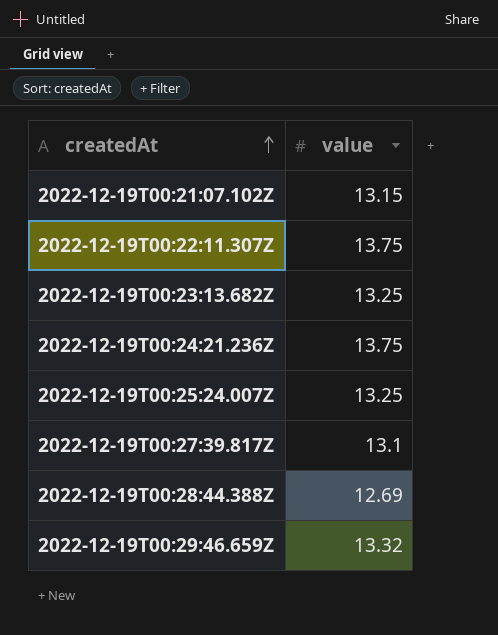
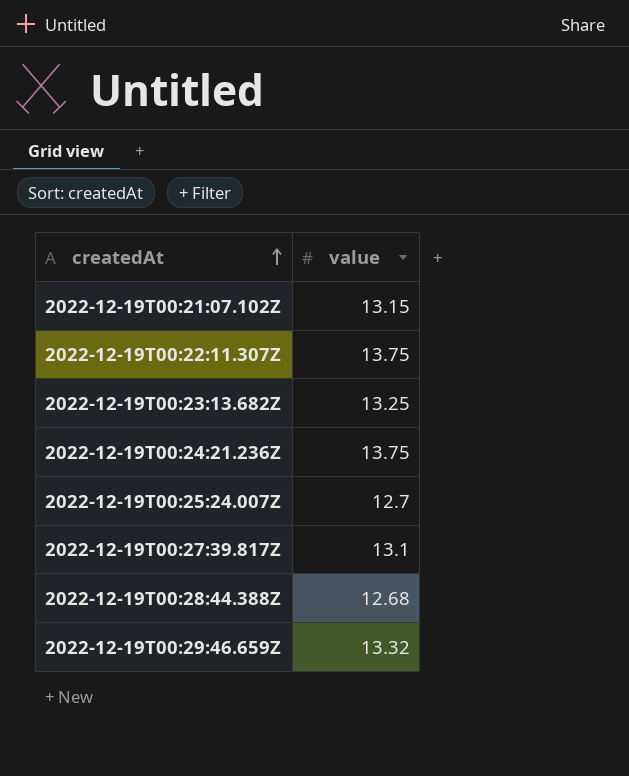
2022-12-19T00:25:24.007Z | value: 13.25 -> 12.7
2022-12-19T00:28:44.388Z | value: 12.69 -> 12.68

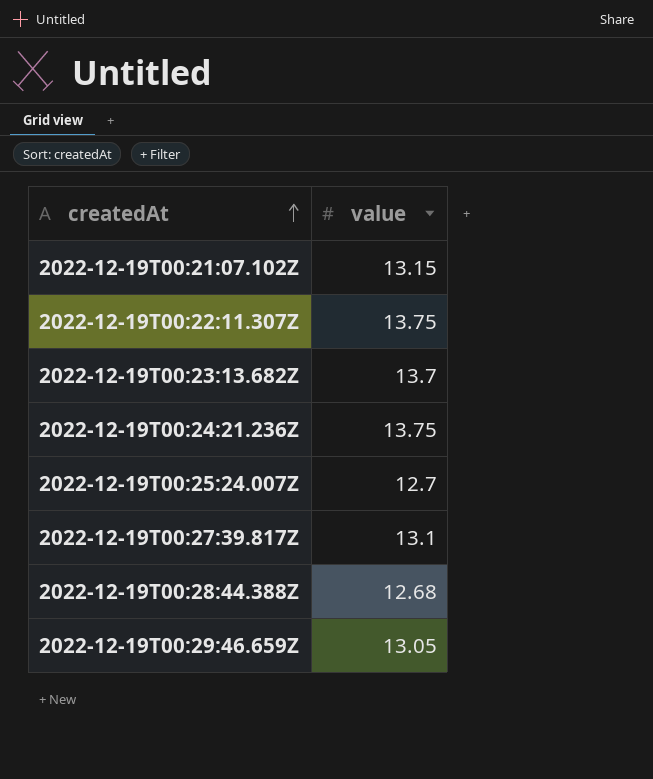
2022-12-19T00:23:13.682Z | value: 13.25 -> 13.7
2022-12-19T00:29:46.659Z | value: 13.32 -> 13.05

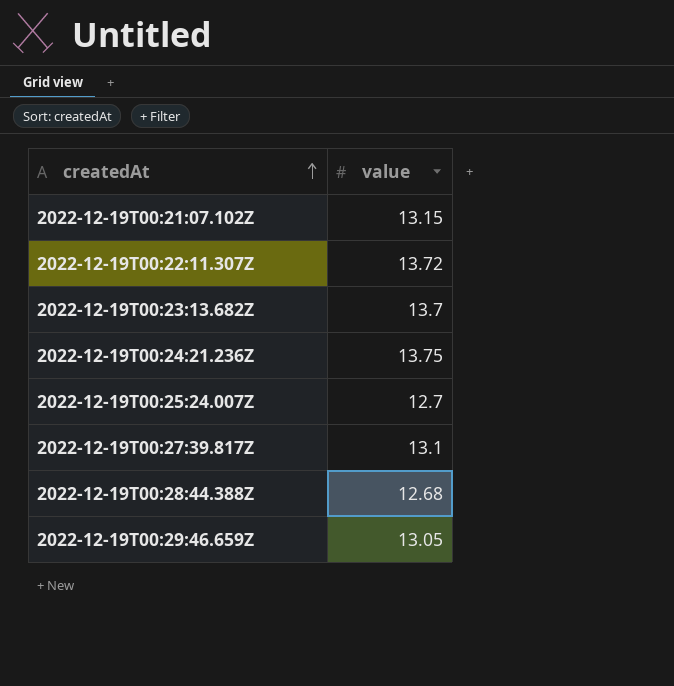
2022-12-19T00:22:11.307Z | value: 13.75 -> 13.72

